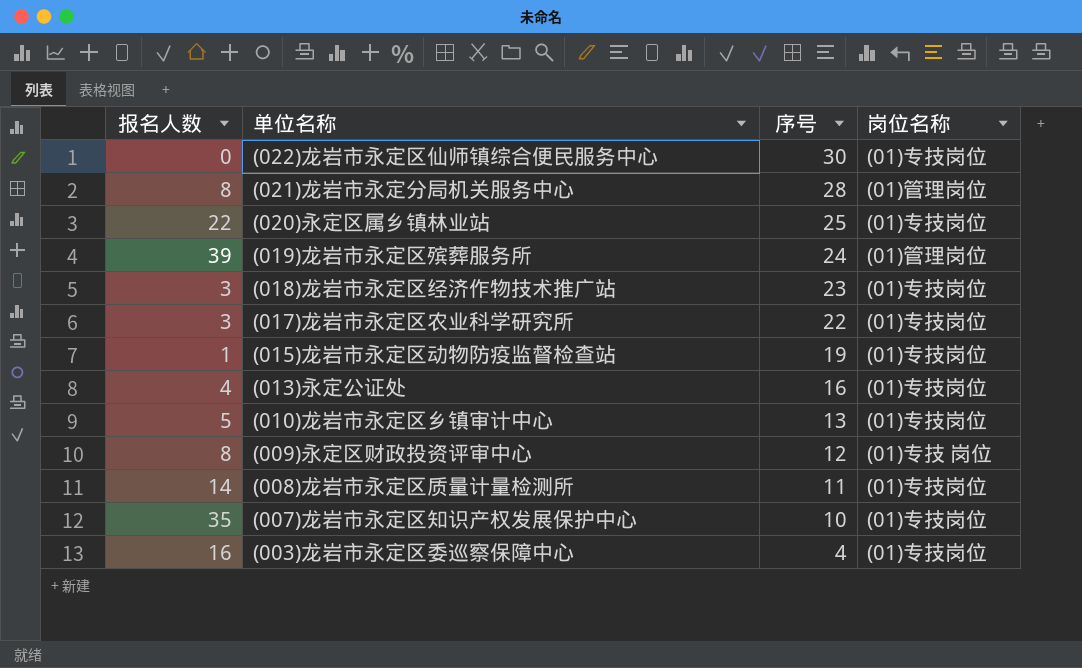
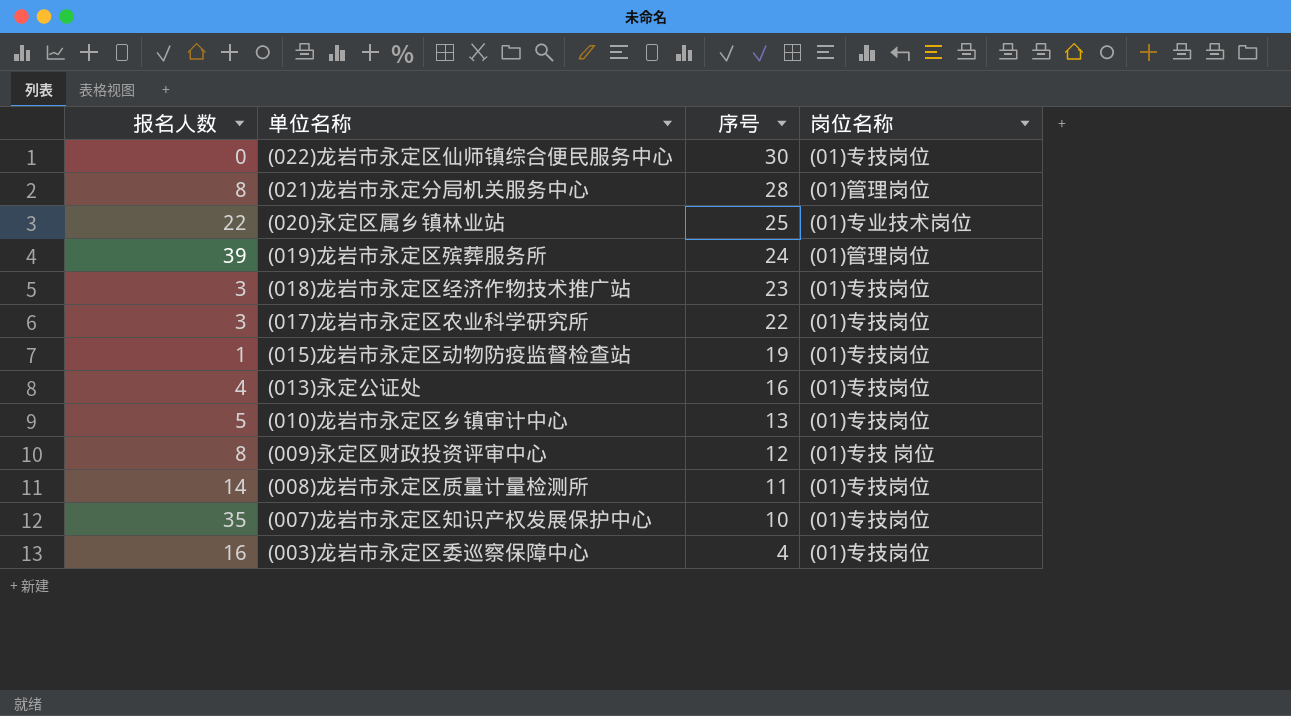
(020)永定区属乡镇林业站 | 岗位名称: (01)专技岗位 -> (01)专业技术岗位

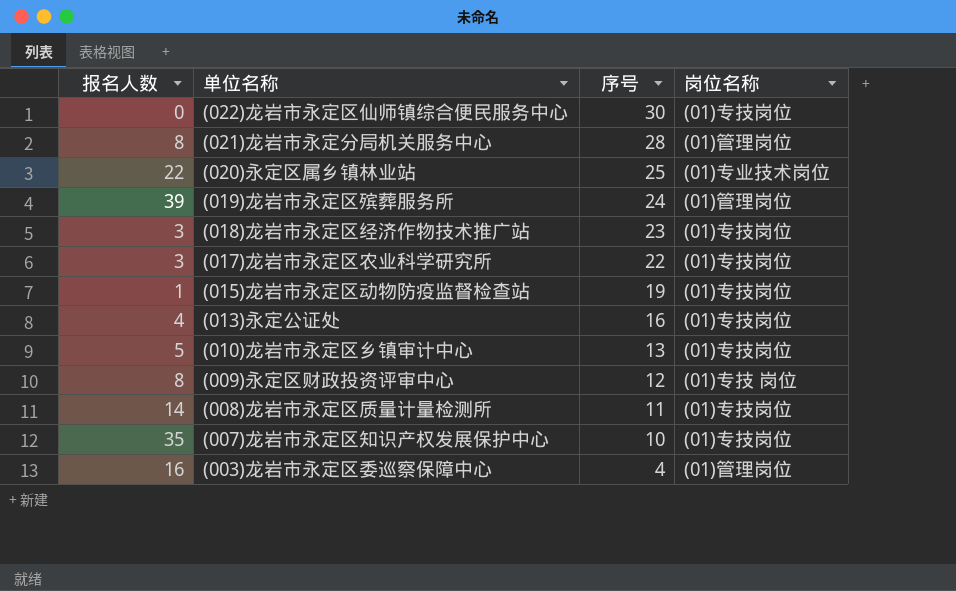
(003)龙岩市永定区委巡察保障中心 | 岗位名称: (01)专技岗位 -> (01)管理岗位

